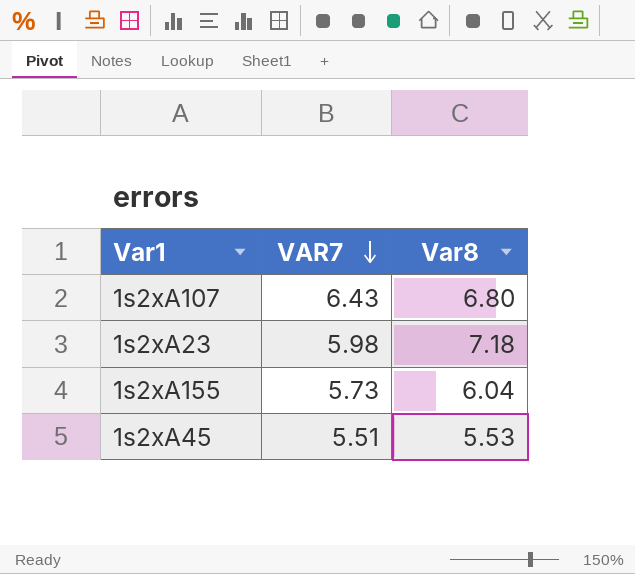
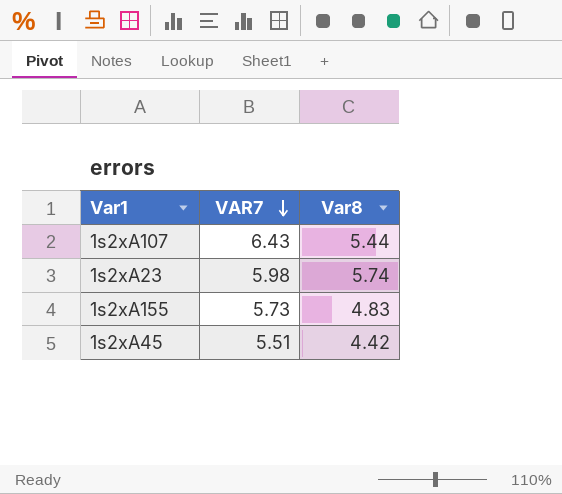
1s2xA107 | Var8: 6.80 -> 5.44
1s2xA23 | Var8: 7.18 -> 5.74
1s2xA155 | Var8: 6.04 -> 4.83
1s2xA45 | Var8: 5.53 -> 4.42

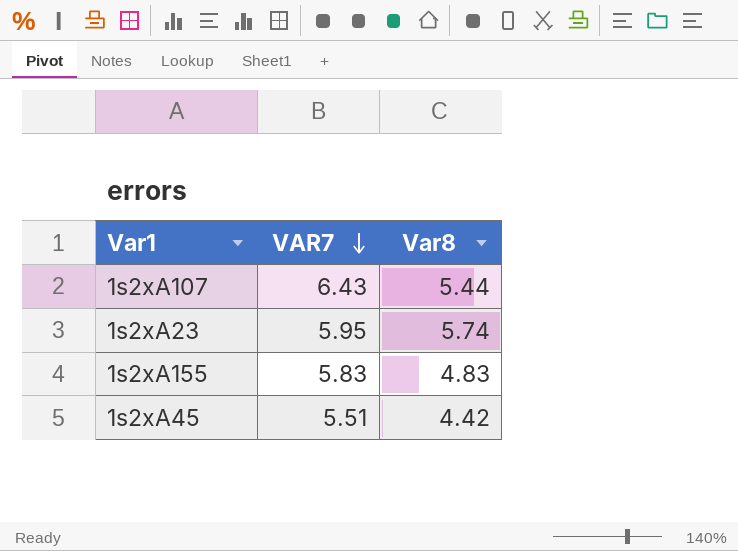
1s2xA23 | VAR7: 5.98 -> 5.95
1s2xA155 | VAR7: 5.73 -> 5.83

